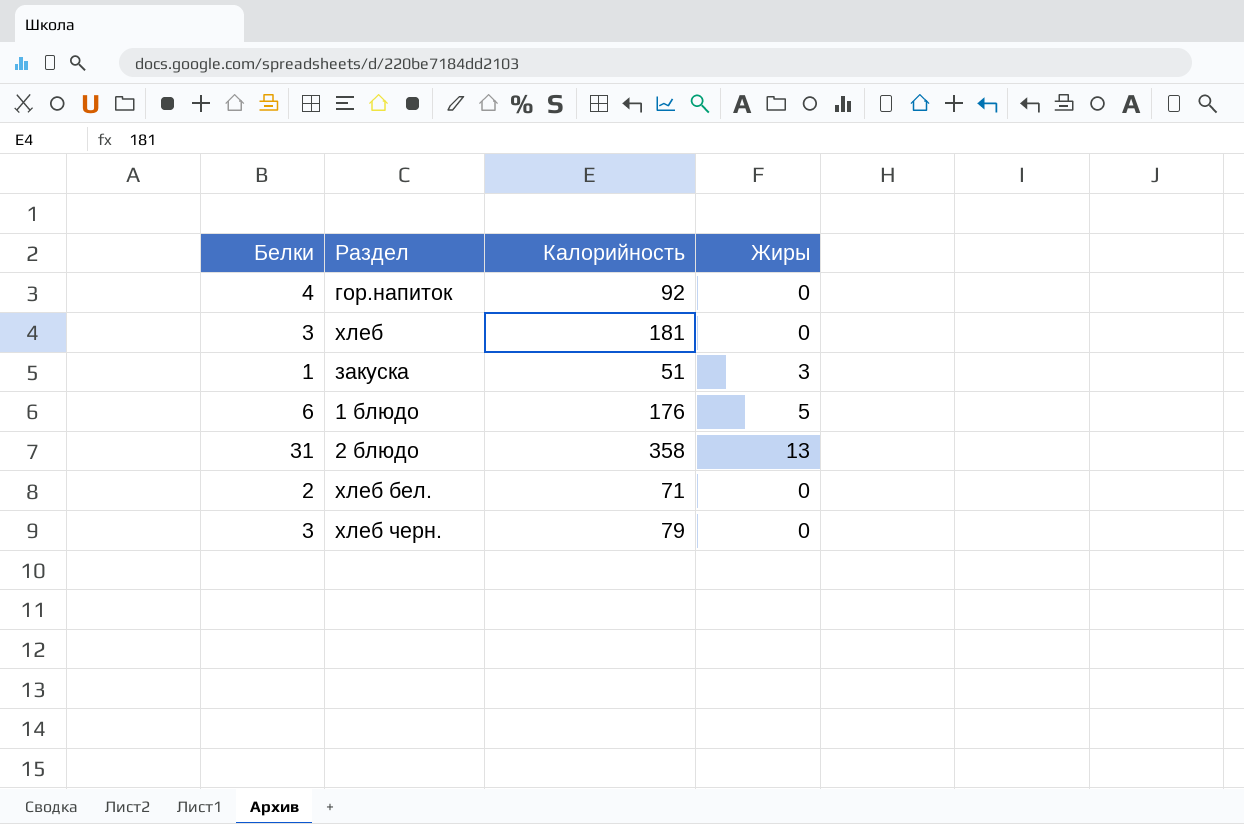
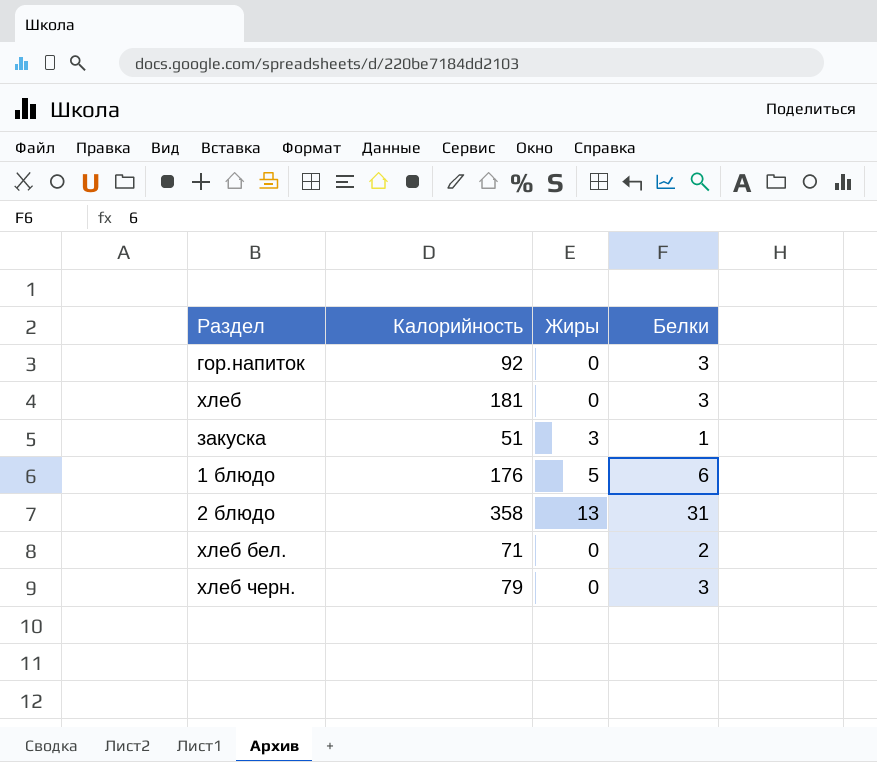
column Белки | position: 1 -> 4
гор.напиток | Белки: 4 -> 3

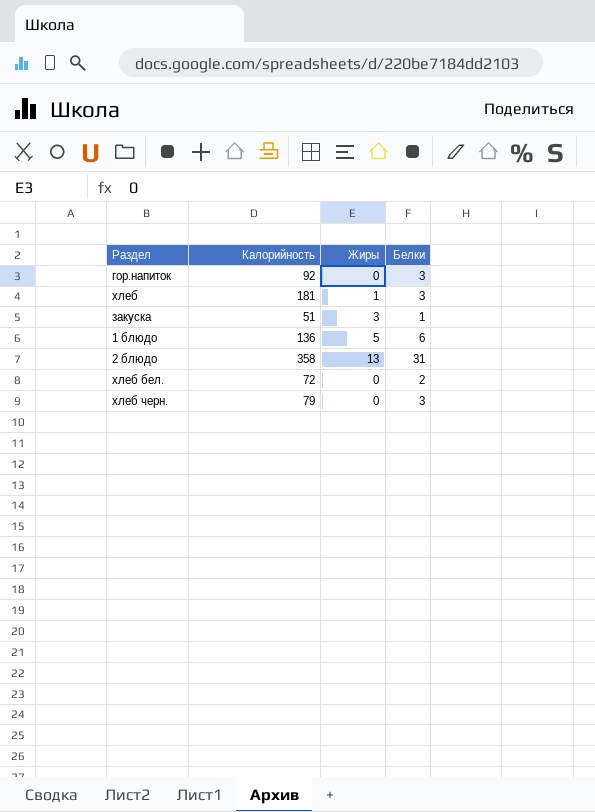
хлеб | Жиры: 0 -> 1
1 блюдо | Калорийность: 176 -> 136
хлеб бел. | Калорийность: 71 -> 72

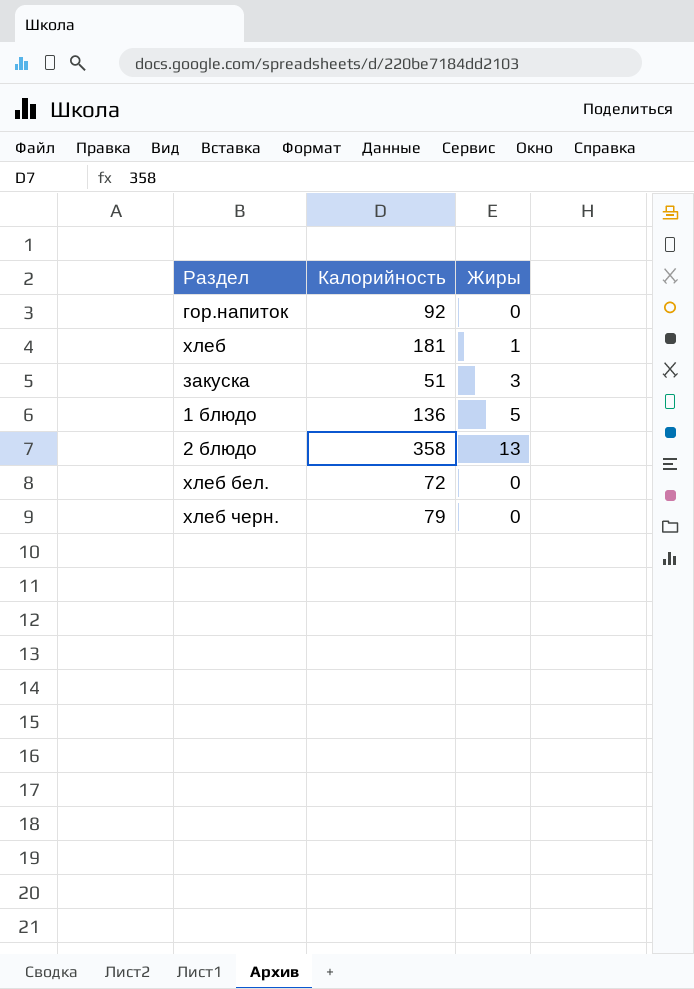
column Белки | position: 4 -> none

